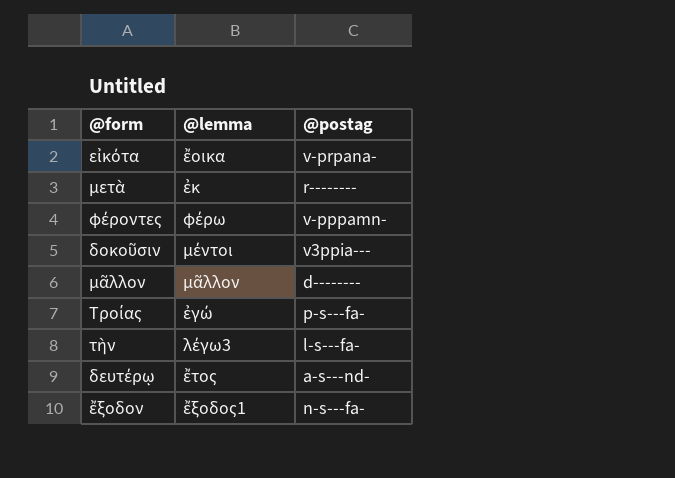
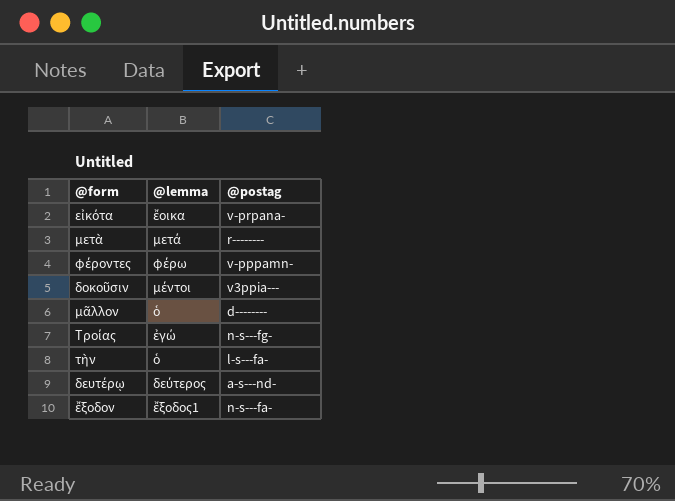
μετὰ | @lemma: ἐκ -> μετά
μᾶλλον | @lemma: μᾶλλον -> ὁ
Τροίας | @postag: p-s---fa- -> n-s---fg-
τὴν | @lemma: λέγω3 -> ὁ
δευτέρῳ | @lemma: ἔτος -> δεύτερος

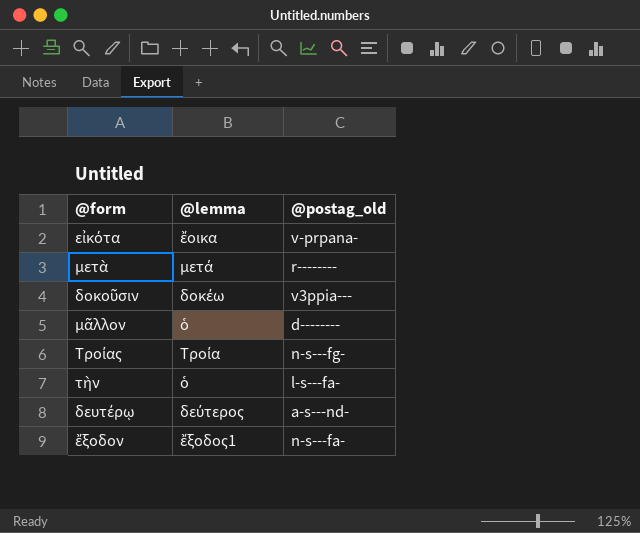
column name: @postag -> @postag_old
row φέροντες: φέρω | v-pppamn- -> none
δοκοῦσιν | @lemma: μέντοι -> δοκέω
Τροίας | @lemma: ἐγώ -> Τροία

